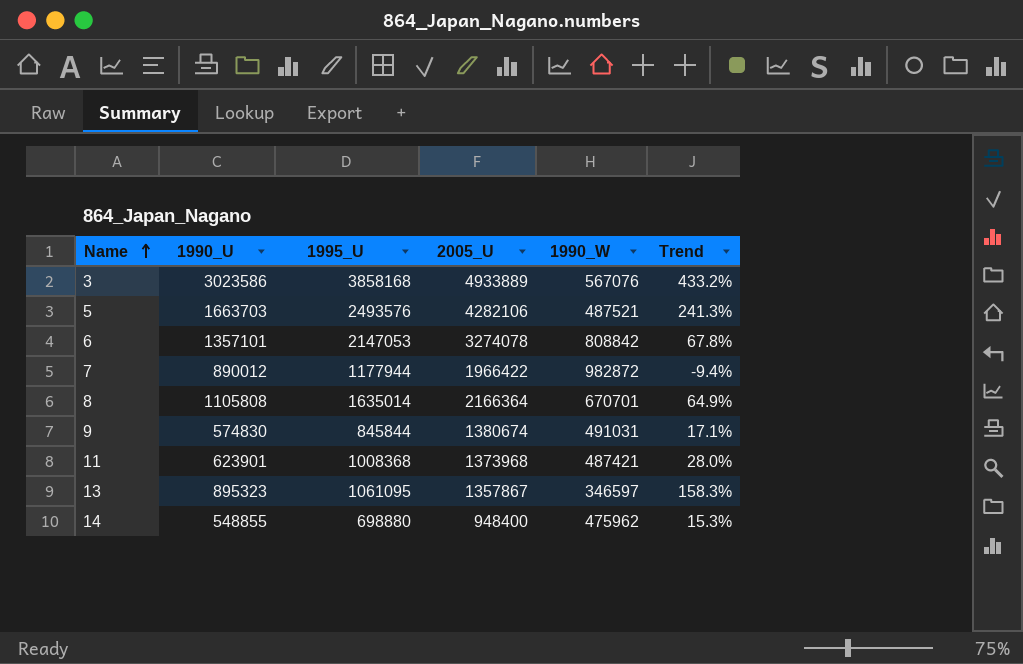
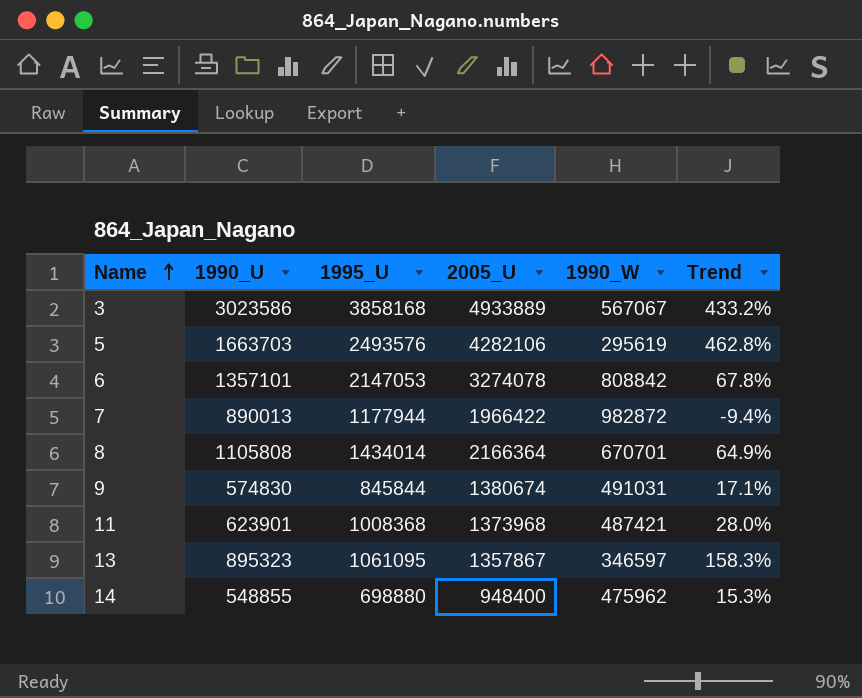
3 | 1990_W: 567076 -> 567067
5 | 1990_W: 487521 -> 295619
5 | Trend: 241.3% -> 462.8%
7 | 1990_U: 890012 -> 890013
8 | 1995_U: 1635014 -> 1434014

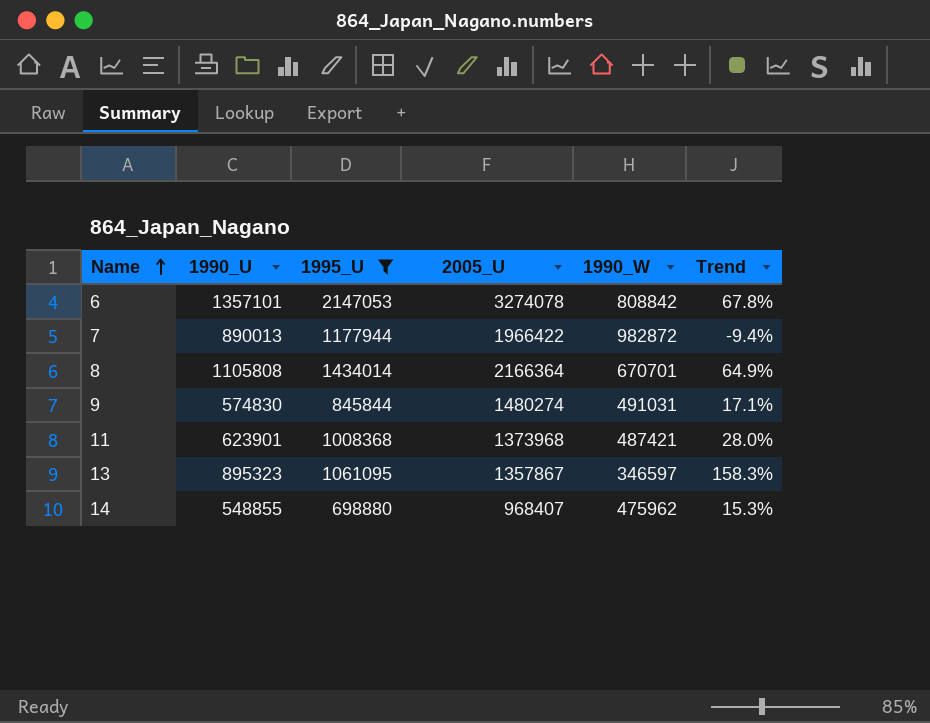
filter: none -> 1995_U <= 2147053
9 | 2005_U: 1380674 -> 1480274
14 | 2005_U: 948400 -> 968407

